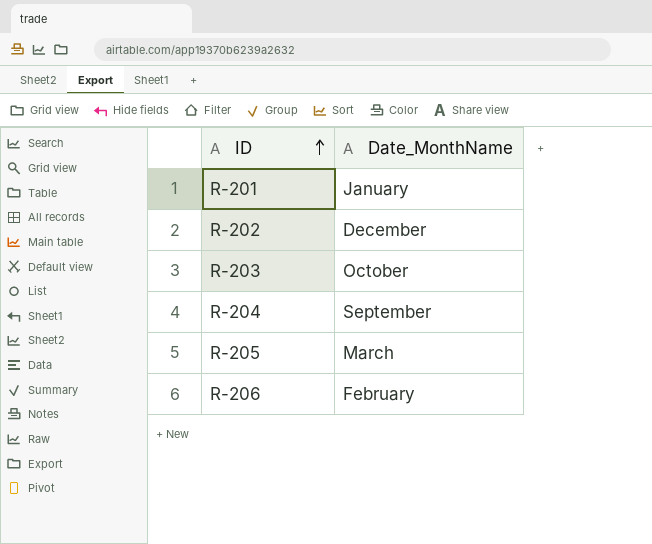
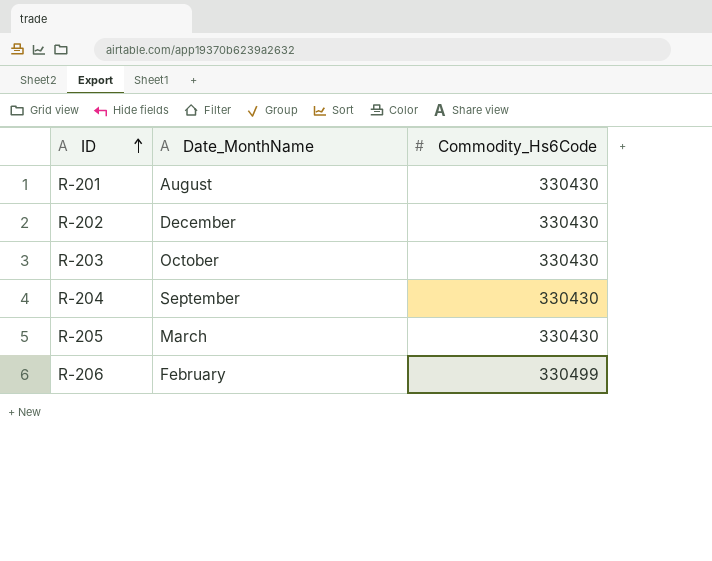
column Commodity_Hs6Code | position: none -> 3
R-201 | Date_MonthName: January -> August

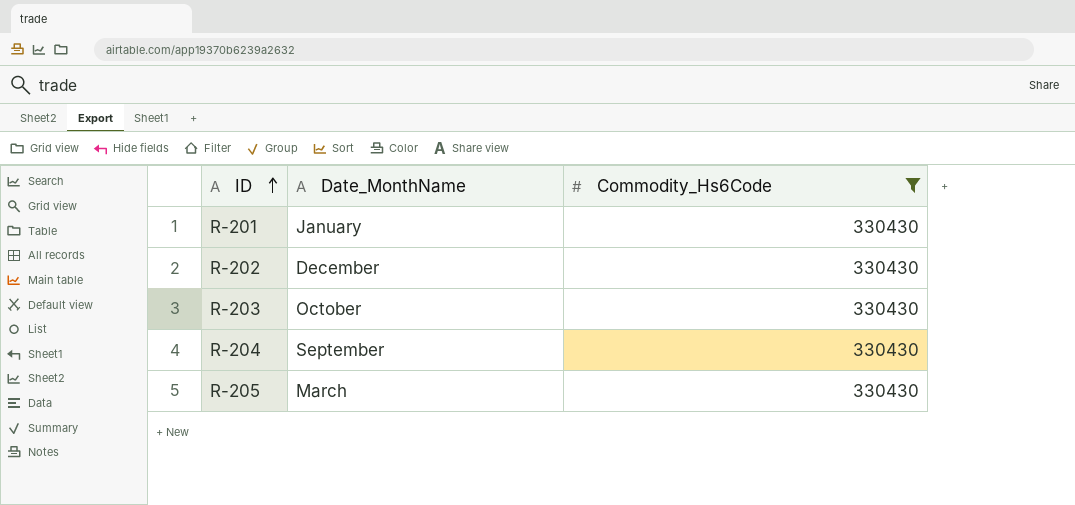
filter: none -> Commodity_Hs6Code = 330430
R-201 | Date_MonthName: August -> January

